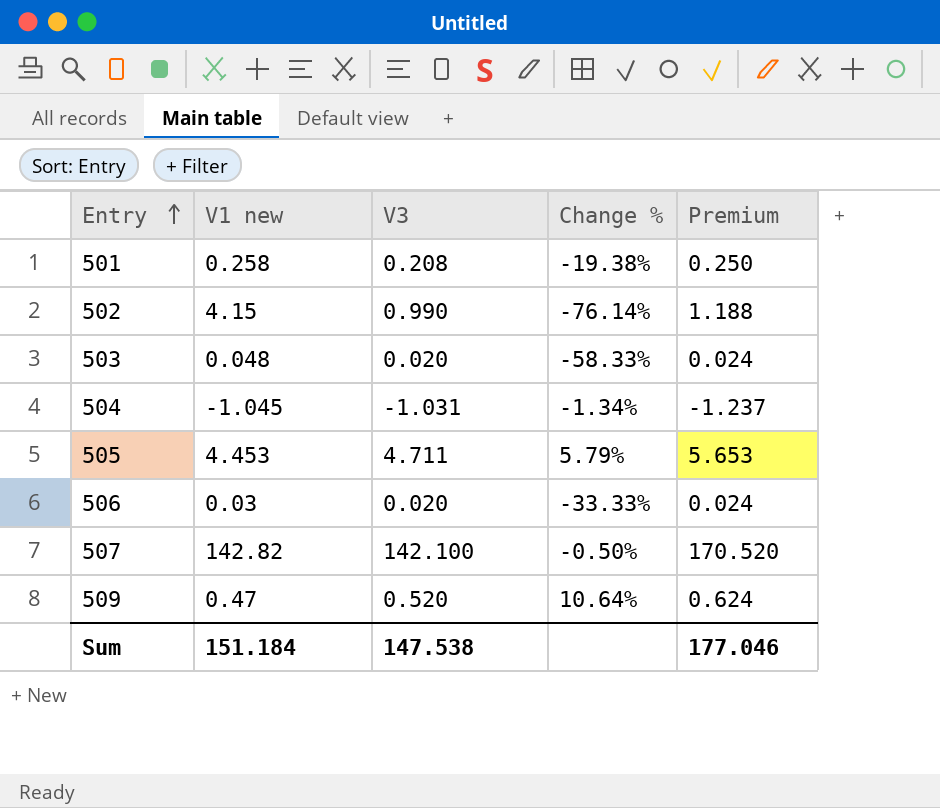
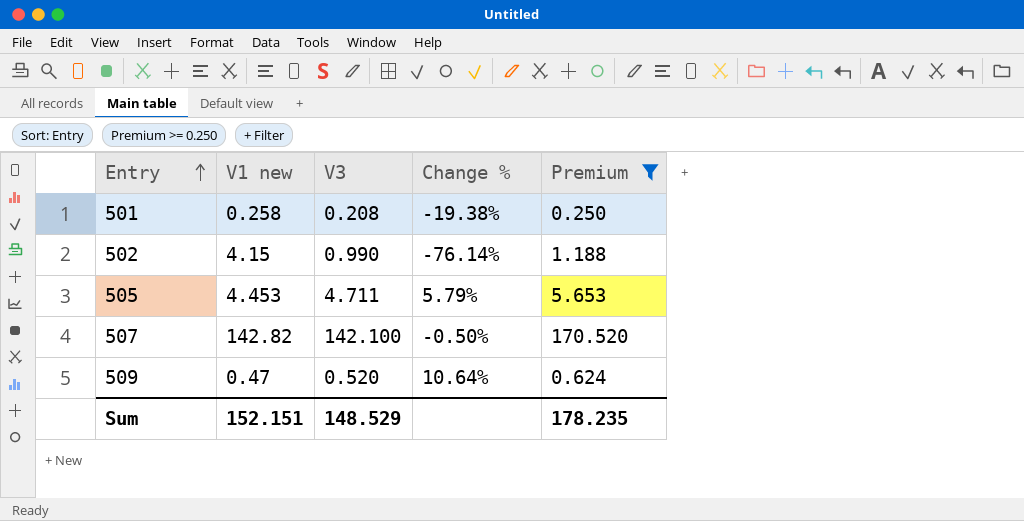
filter: none -> Premium >= 0.250
Sum | V1 new: 151.184 -> 152.151
Sum | V3: 147.538 -> 148.529
Sum | Premium: 177.046 -> 178.235

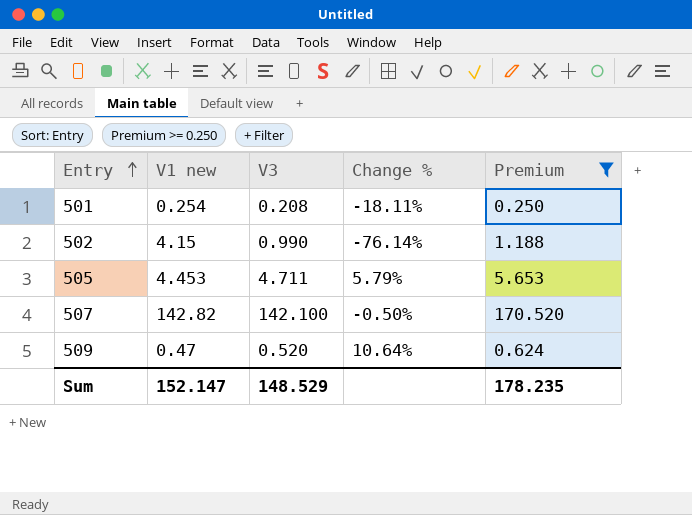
501 | V1 new: 0.258 -> 0.254
501 | Change %: -19.38% -> -18.11%
Sum | V1 new: 152.151 -> 152.147

